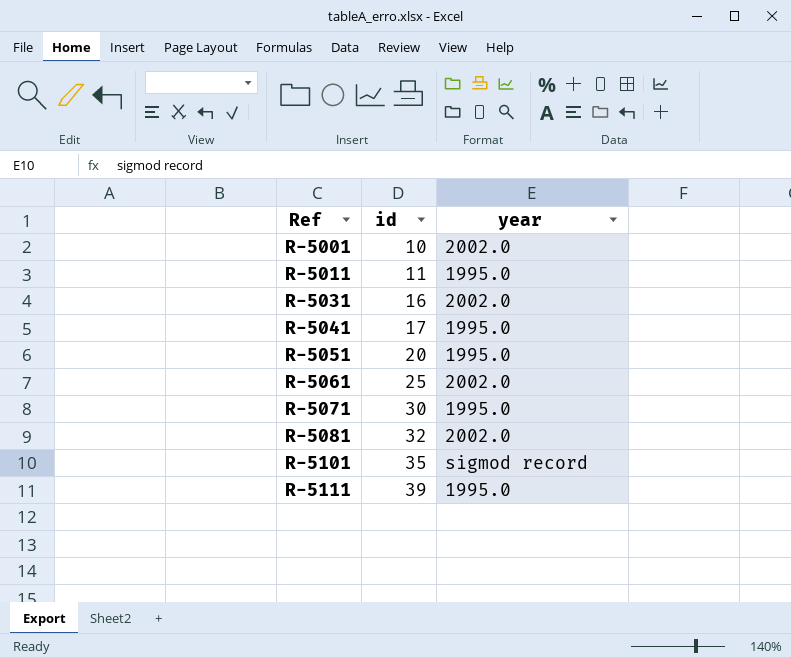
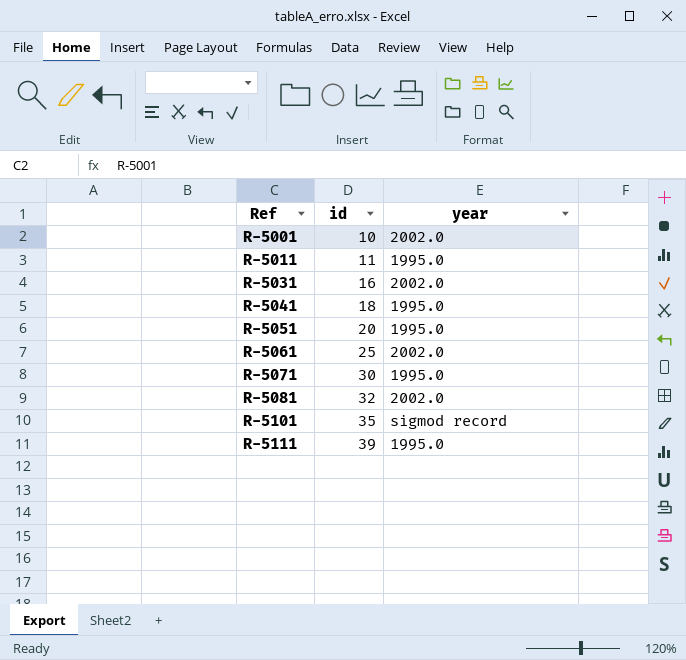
R-5041 | id: 17 -> 18

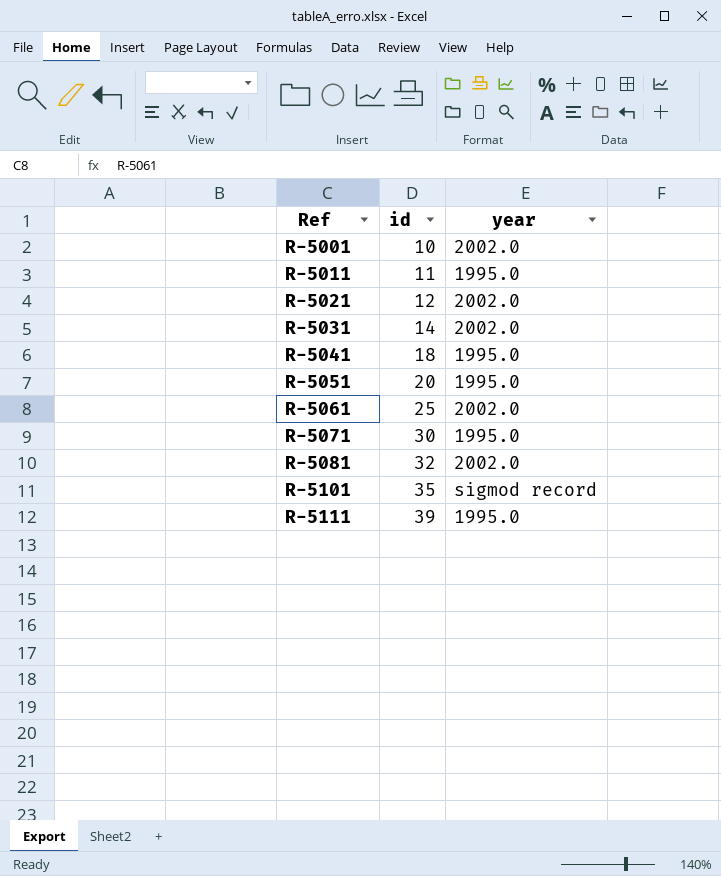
row R-5021: none -> 12 | 2002.0
R-5031 | id: 16 -> 14

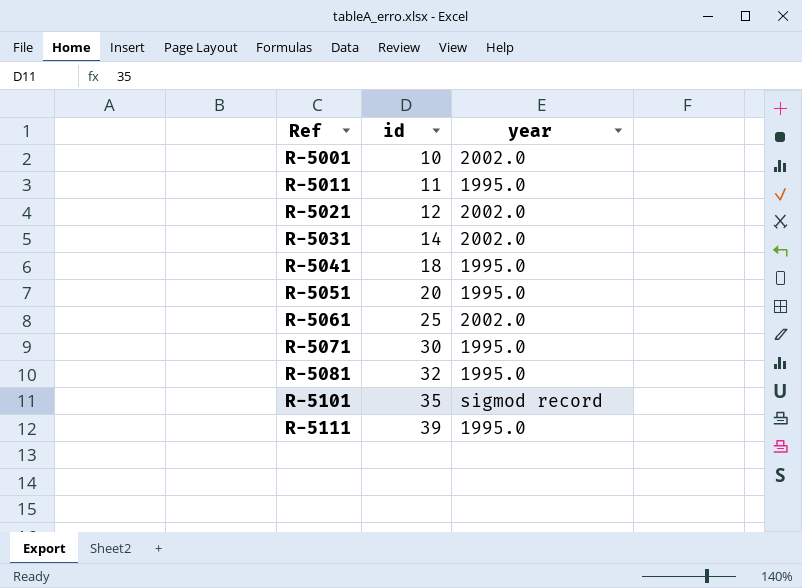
R-5081 | year: 2002.0 -> 1995.0

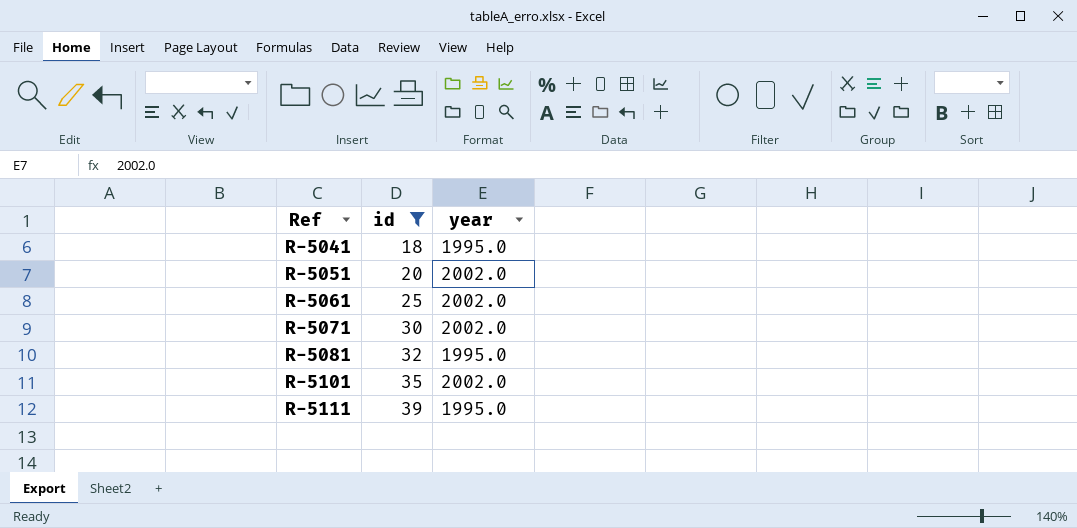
filter: none -> id >= 18
R-5051 | year: 1995.0 -> 2002.0
R-5071 | year: 1995.0 -> 2002.0
R-5101 | year: sigmod record -> 2002.0

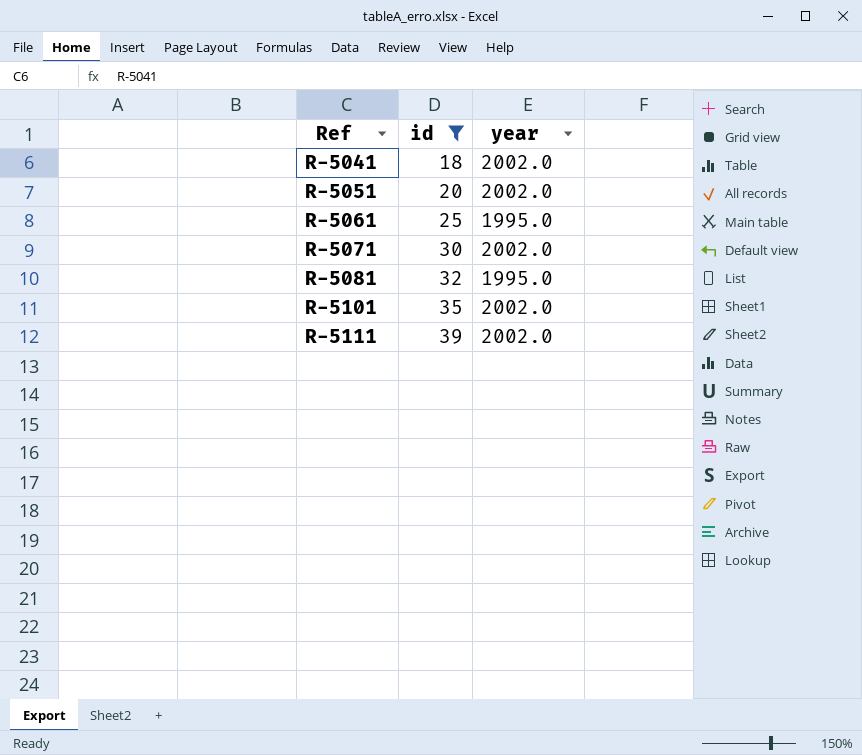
R-5041 | year: 1995.0 -> 2002.0
R-5061 | year: 2002.0 -> 1995.0
R-5111 | year: 1995.0 -> 2002.0

